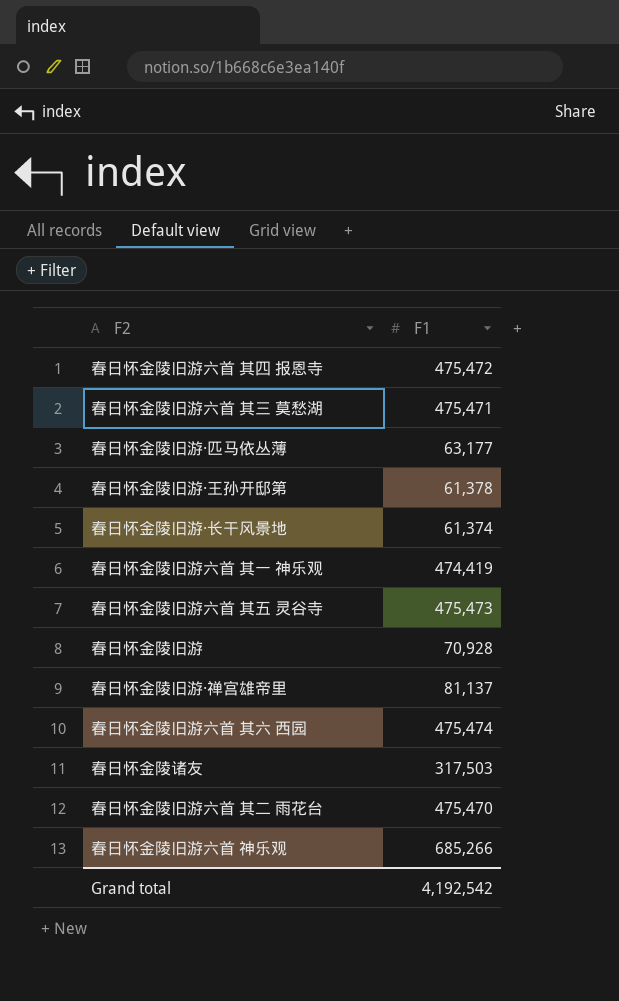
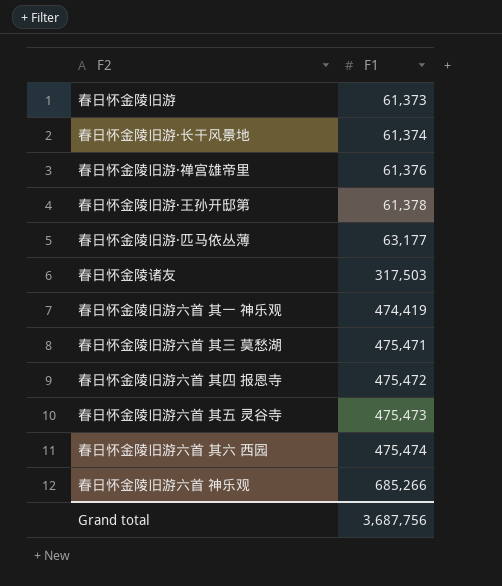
row order: none -> F1 ascending
row 春日怀金陵旧游六首 其二 雨花台: 475,470 -> none
春日怀金陵旧游 | F1: 70,928 -> 61,373
春日怀金陵旧游·禅宫雄帝里 | F1: 81,137 -> 61,376
Grand total | F1: 4,192,542 -> 3,687,756

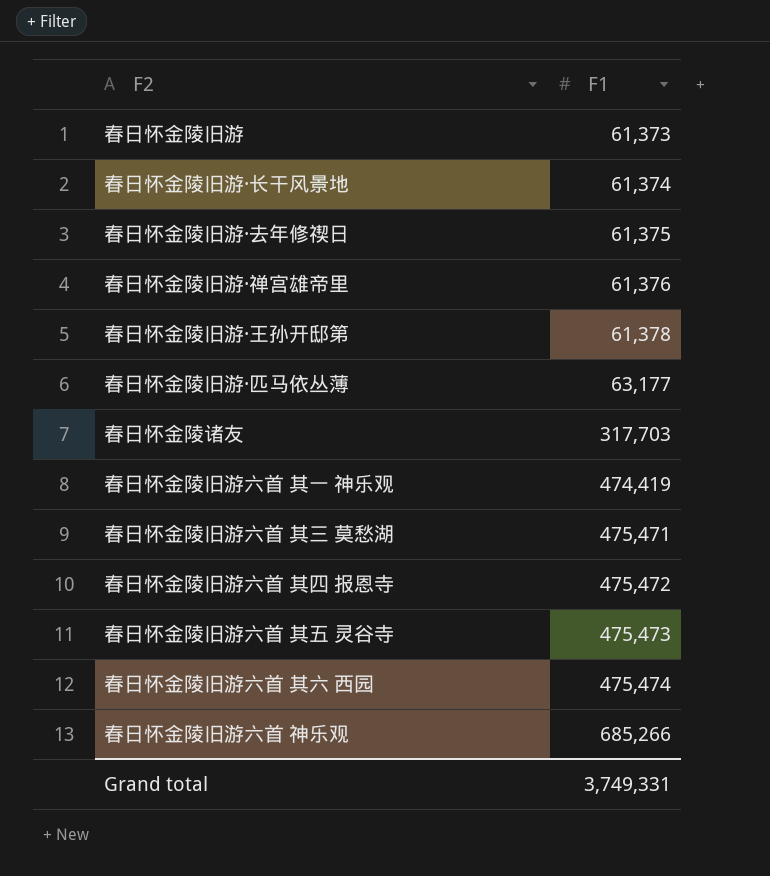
row 春日怀金陵旧游·去年修禊日: none -> 61,375
春日怀金陵诸友 | F1: 317,503 -> 317,703
Grand total | F1: 3,687,756 -> 3,749,331

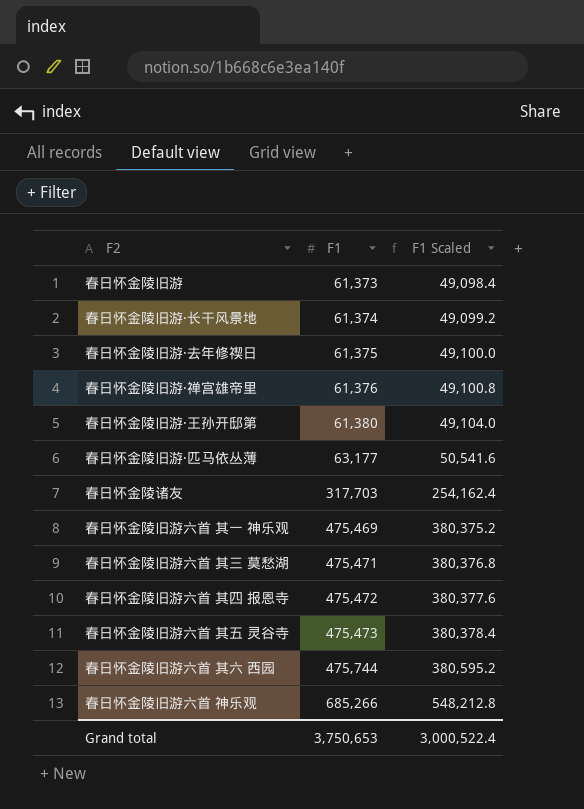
column F1 Scaled | formula: none -> [F1] * 0.8
春日怀金陵旧游·王孙开邸第 | F1: 61,378 -> 61,380
春日怀金陵旧游六首 其一 神乐观 | F1: 474,419 -> 475,469
春日怀金陵旧游六首 其六 西园 | F1: 475,474 -> 475,744
Grand total | F1: 3,749,331 -> 3,750,653

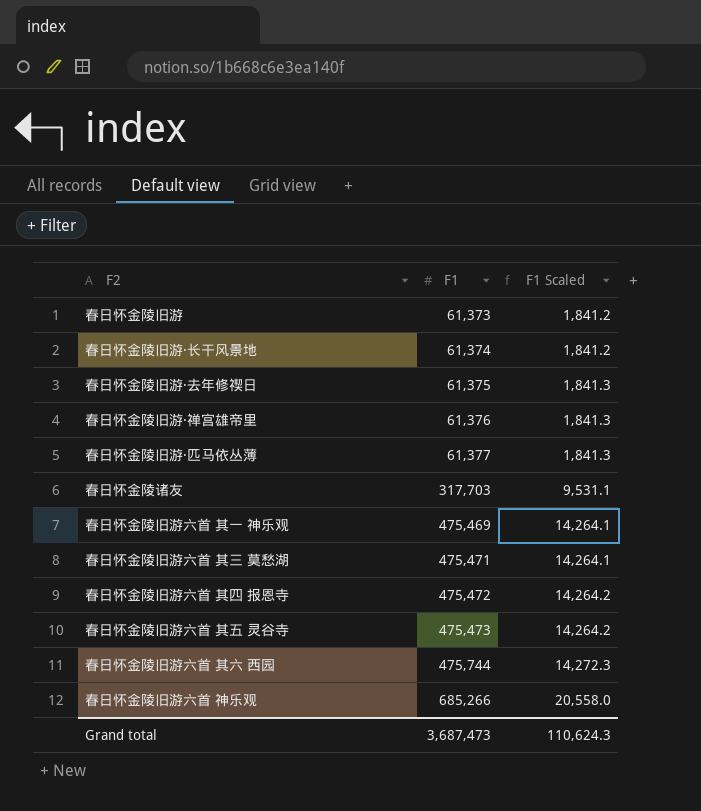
column F1 Scaled | formula: [F1] * 0.8 -> [F1] * 0.03
row 春日怀金陵旧游·王孙开邸第: 61,380 | 49,104.0 -> none
春日怀金陵旧游·匹马依丛薄 | F1: 63,177 -> 61,377
Grand total | F1: 3,750,653 -> 3,687,473
Grand total | F1 Scaled: 3,000,522.4 -> 110,624.3

